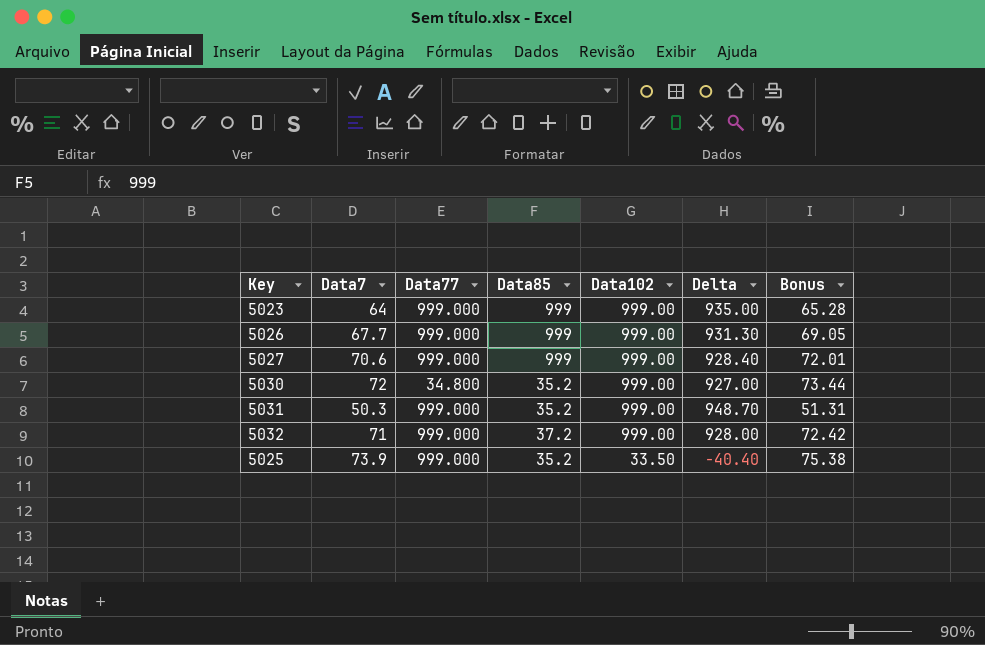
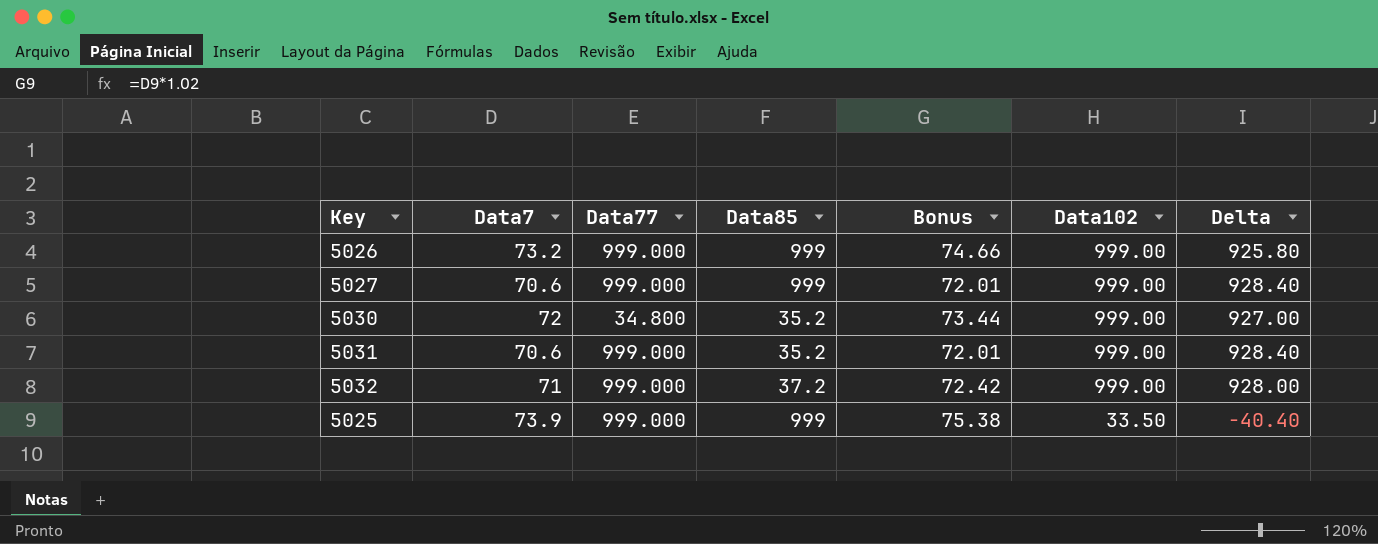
column Bonus | position: 7 -> 5
row 5023: 64 | 999.000 | 999 | 999.00 | 935.00 | 65.28 -> none
5026 | Data7: 67.7 -> 73.2
5026 | Bonus: 69.05 -> 74.66
5026 | Delta: 931.30 -> 925.80
5031 | Data7: 50.3 -> 70.6
5031 | Bonus: 51.31 -> 72.01
5031 | Delta: 948.70 -> 928.40
5025 | Data85: 35.2 -> 999

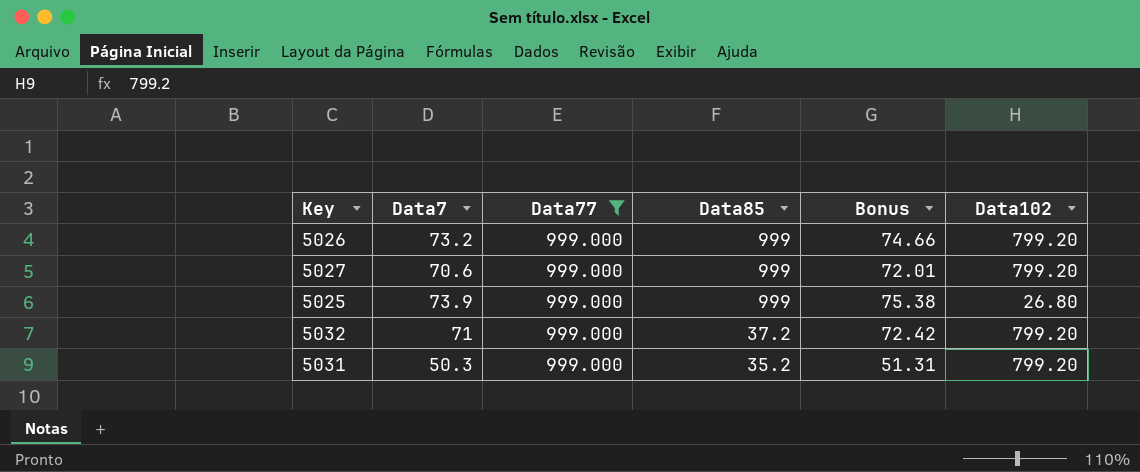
filter: none -> Data77 = 999.000
row order: Data102 descending -> Data85 descending
column Delta | formula: [Data102] - [Data7] -> none
5026 | Data102: 999.00 -> 799.20
5027 | Data102: 999.00 -> 799.20
5025 | Data102: 33.50 -> 26.80
5032 | Data102: 999.00 -> 799.20
5031 | Data7: 70.6 -> 50.3
5031 | Bonus: 72.01 -> 51.31
5031 | Data102: 999.00 -> 799.20

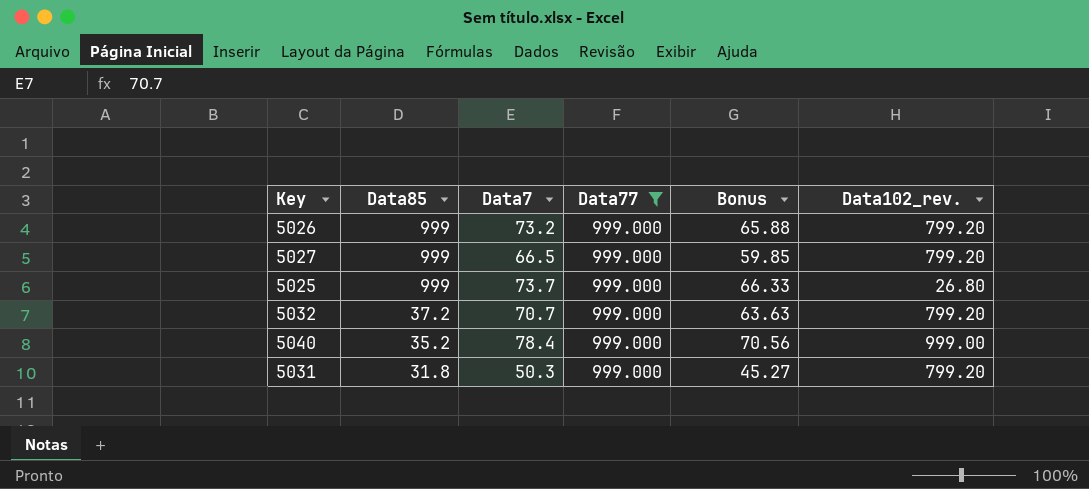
column Data85 | position: 4 -> 2
column Bonus | formula: [Data7] * 1.02 -> [Data7] * 0.9
column name: Data102 -> Data102_rev.
5027 | Data7: 70.6 -> 66.5
5025 | Data7: 73.9 -> 73.7
5032 | Data7: 71 -> 70.7
row 5040: none -> 35.2 | 78.4 | 999.000 | 70.56 | 999.00
5031 | Data85: 35.2 -> 31.8

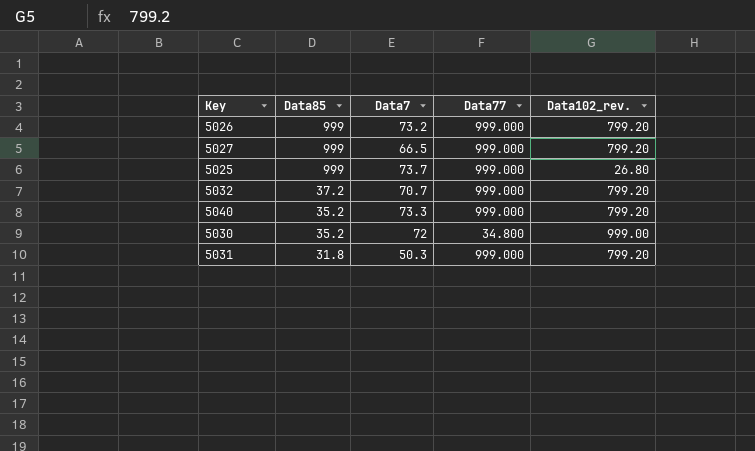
filter: Data77 = 999.000 -> none
column Bonus | formula: [Data7] * 0.9 -> none
5040 | Data7: 78.4 -> 73.3
5040 | Data102_rev.: 999.00 -> 799.20

